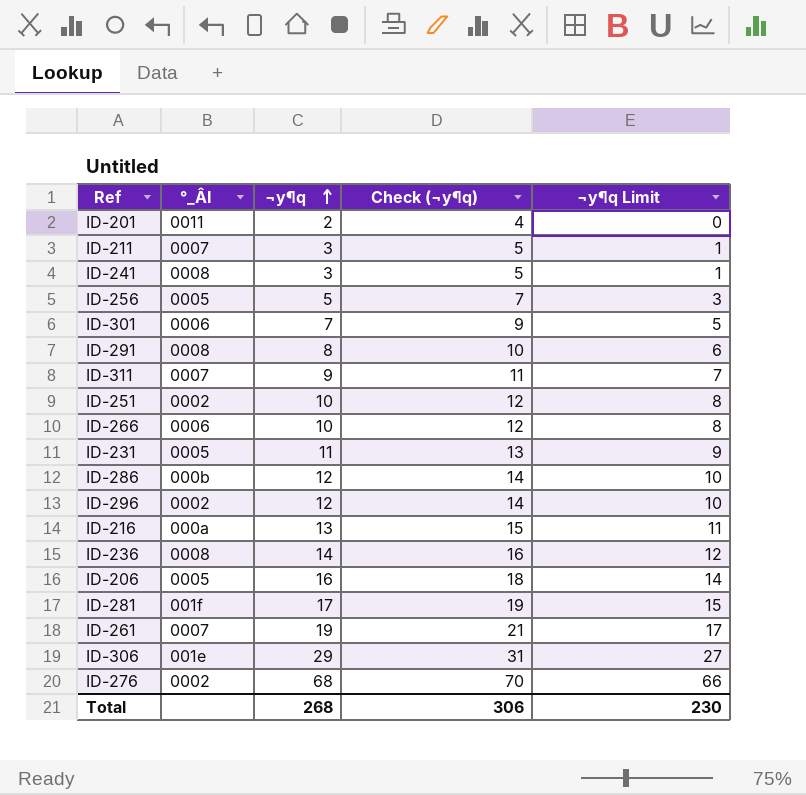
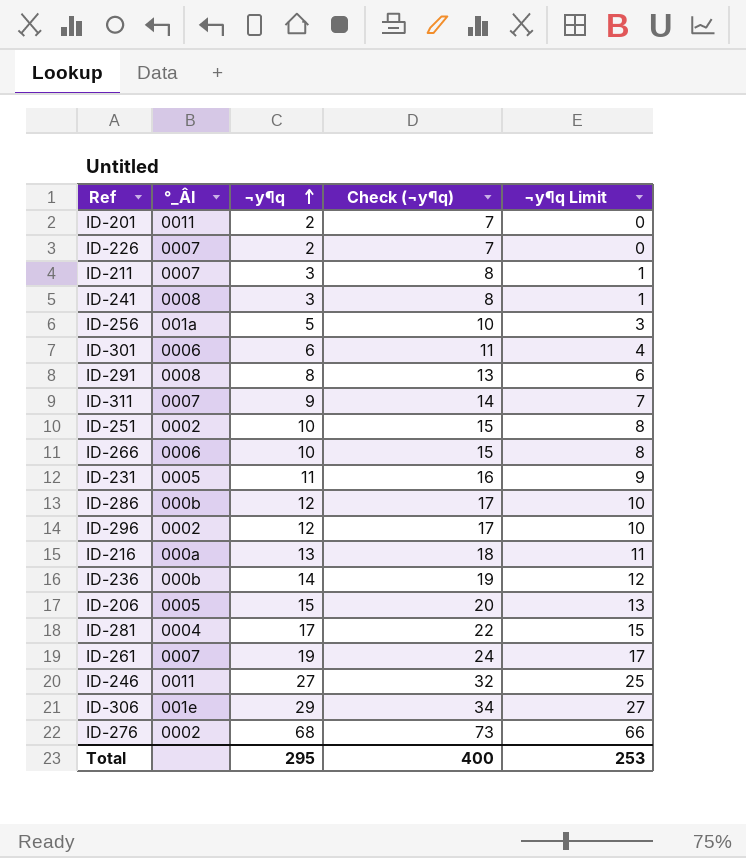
column Check (¬y¶q) | formula: [¬y¶q] + 2 -> [¬y¶q] + 5
row ID-226: none -> 0007 | 2 | 7 | 0
ID-256 | °_ÂI: 0005 -> 001a
ID-301 | ¬y¶q: 7 -> 6
ID-301 | ¬y¶q Limit: 5 -> 4
ID-236 | °_ÂI: 0008 -> 000b
ID-206 | ¬y¶q: 16 -> 15
ID-206 | ¬y¶q Limit: 14 -> 13
ID-281 | °_ÂI: 001f -> 0004
row ID-246: none -> 0011 | 27 | 32 | 25
Total | ¬y¶q: 268 -> 295
Total | Check (¬y¶q): 306 -> 400
Total | ¬y¶q Limit: 230 -> 253

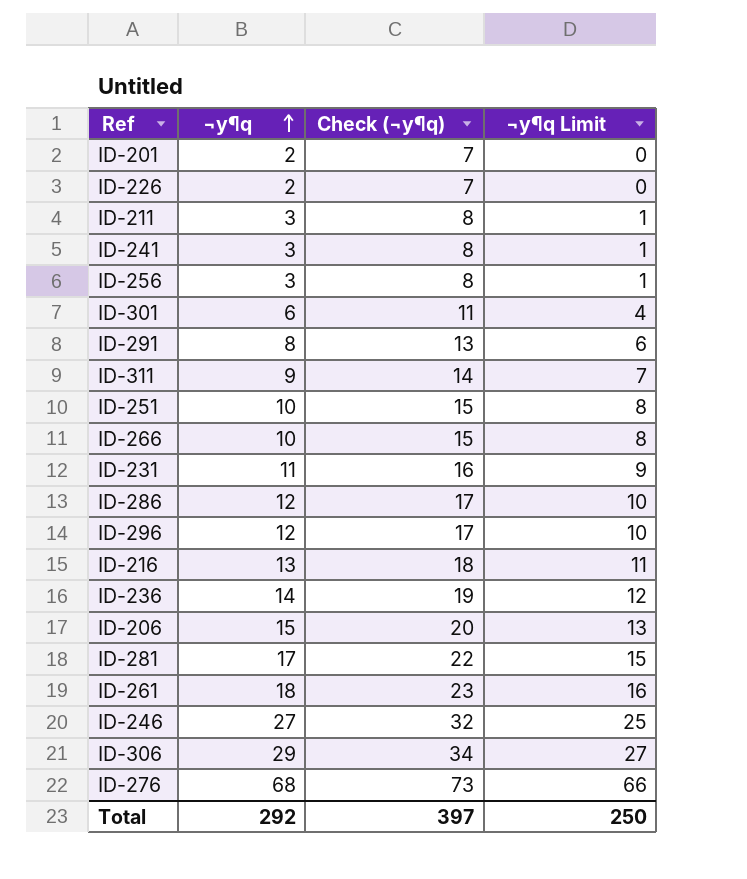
column °_ÂI | position: 2 -> none
ID-256 | ¬y¶q: 5 -> 3
ID-256 | Check (¬y¶q): 10 -> 8
ID-256 | ¬y¶q Limit: 3 -> 1
ID-261 | ¬y¶q: 19 -> 18
ID-261 | Check (¬y¶q): 24 -> 23
ID-261 | ¬y¶q Limit: 17 -> 16
Total | ¬y¶q: 295 -> 292
Total | Check (¬y¶q): 400 -> 397
Total | ¬y¶q Limit: 253 -> 250

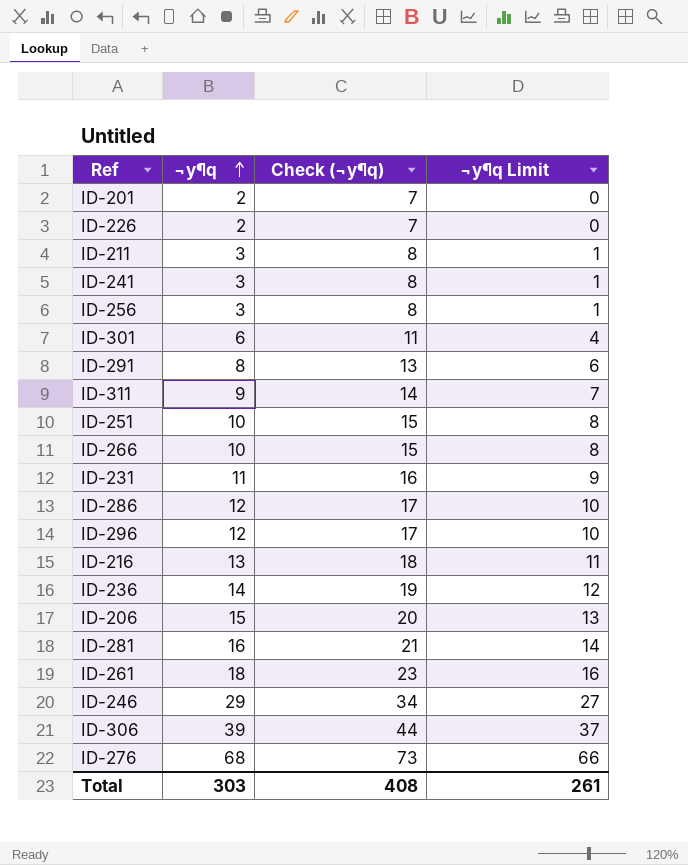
ID-281 | ¬y¶q: 17 -> 16
ID-281 | Check (¬y¶q): 22 -> 21
ID-281 | ¬y¶q Limit: 15 -> 14
ID-246 | ¬y¶q: 27 -> 29
ID-246 | Check (¬y¶q): 32 -> 34
ID-246 | ¬y¶q Limit: 25 -> 27
ID-306 | ¬y¶q: 29 -> 39
ID-306 | Check (¬y¶q): 34 -> 44
ID-306 | ¬y¶q Limit: 27 -> 37
Total | ¬y¶q: 292 -> 303
Total | Check (¬y¶q): 397 -> 408
Total | ¬y¶q Limit: 250 -> 261

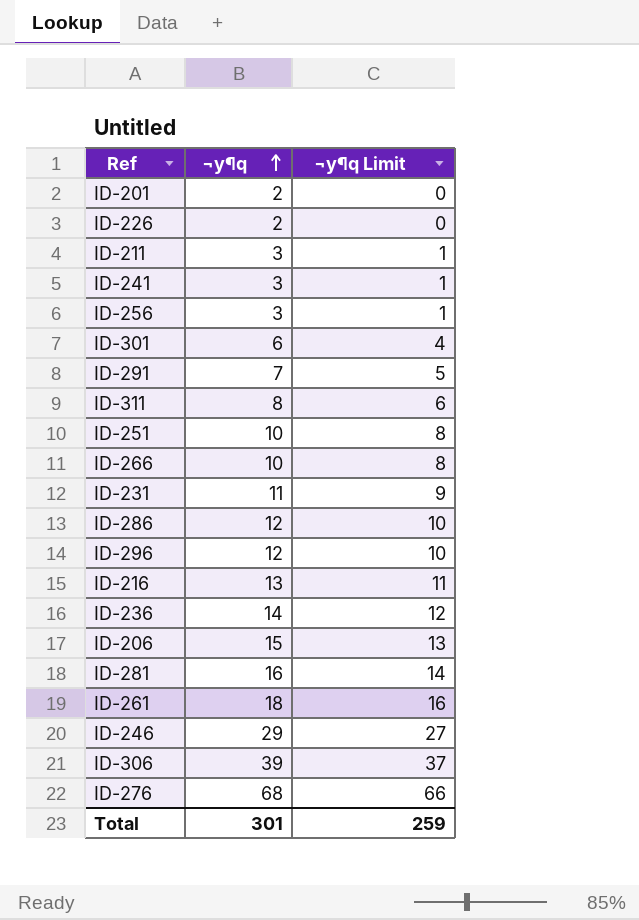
column Check (¬y¶q) | formula: [¬y¶q] + 5 -> none
ID-291 | ¬y¶q: 8 -> 7
ID-291 | ¬y¶q Limit: 6 -> 5
ID-311 | ¬y¶q: 9 -> 8
ID-311 | ¬y¶q Limit: 7 -> 6
Total | ¬y¶q: 303 -> 301
Total | ¬y¶q Limit: 261 -> 259

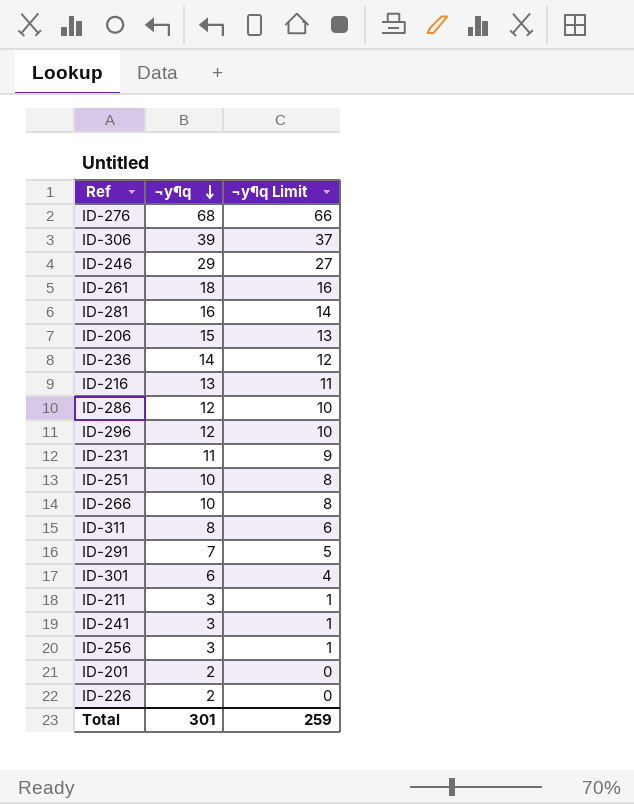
row order: ¬y¶q ascending -> ¬y¶q descending

